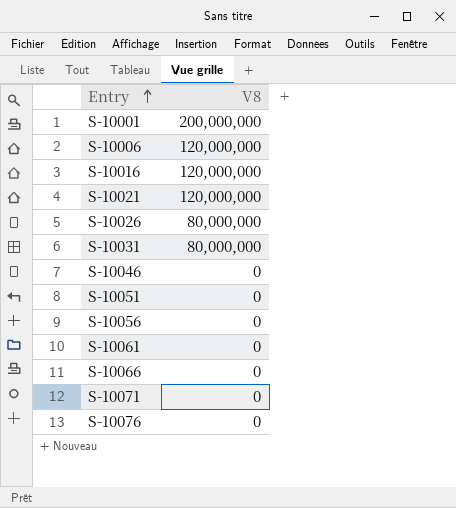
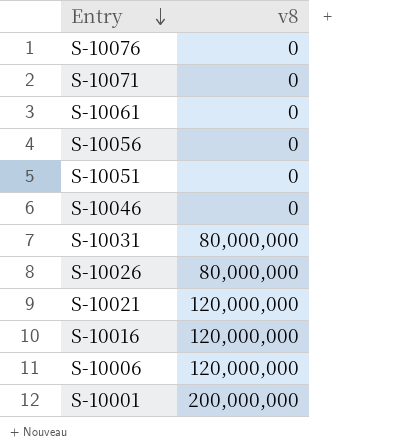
row order: Entry ascending -> Entry descending
column name: V8 -> v8
row S-10066: 0 -> none

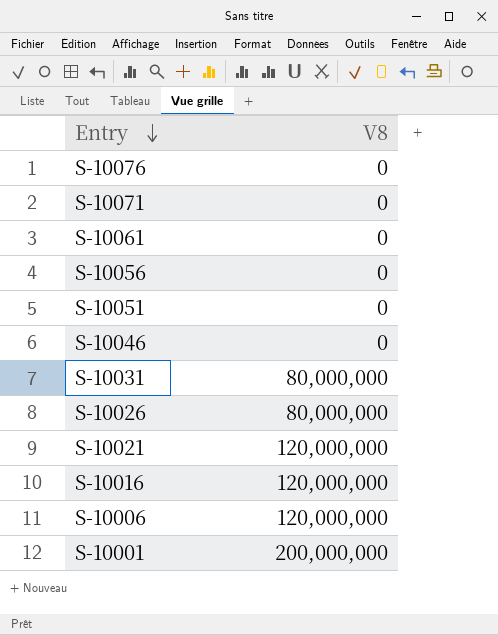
column name: v8 -> V8

